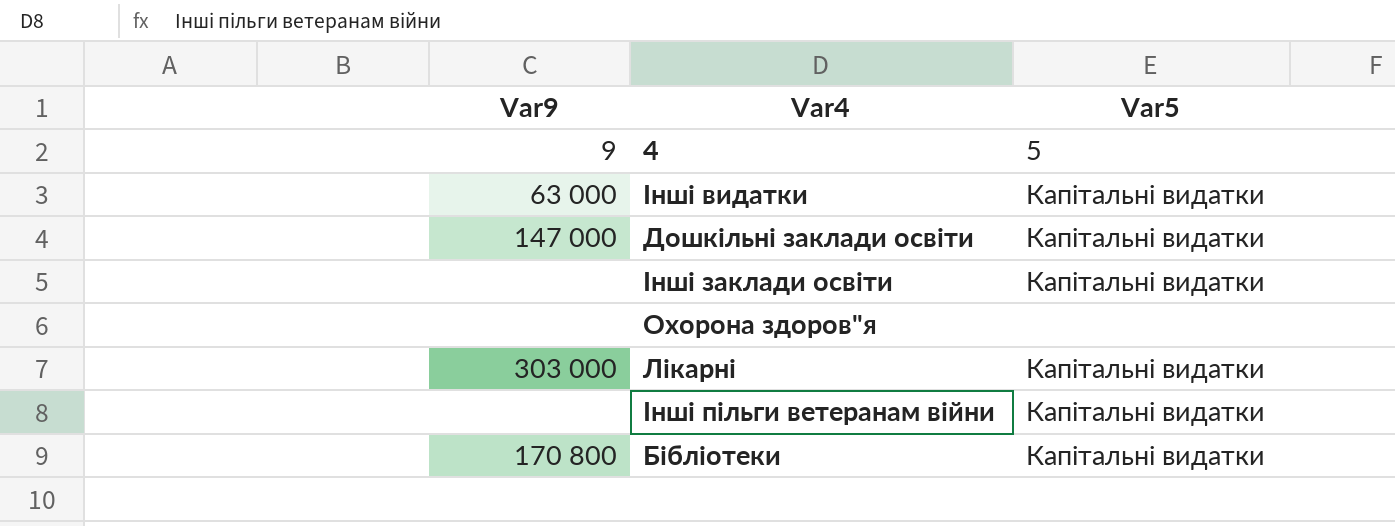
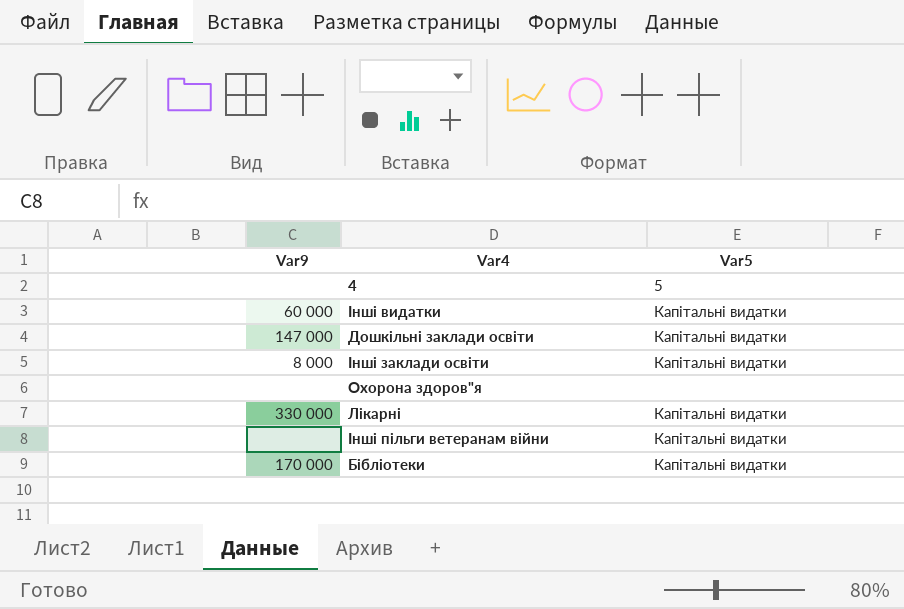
4 | Var9: 9 -> none
Інші видатки | Var9: 63 000 -> 60 000
Інші заклади освіти | Var9: none -> 8 000
Лікарні | Var9: 303 000 -> 330 000
Бібліотеки | Var9: 170 800 -> 170 000

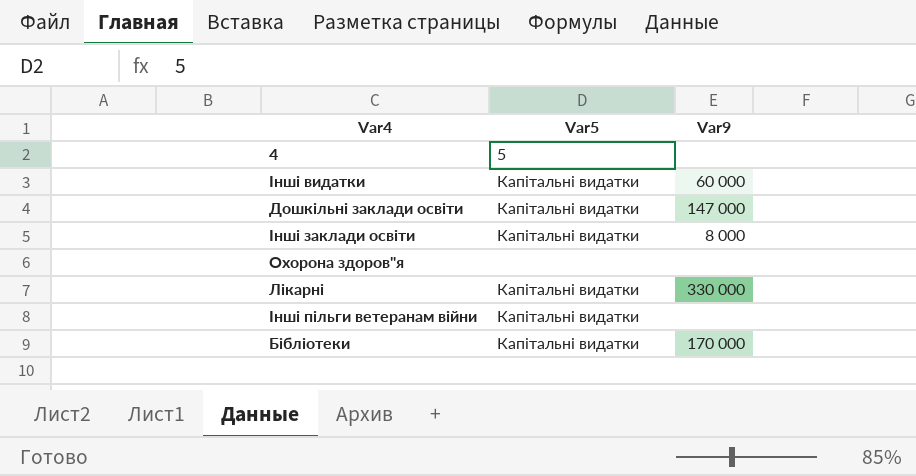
column Var9 | position: 1 -> 3

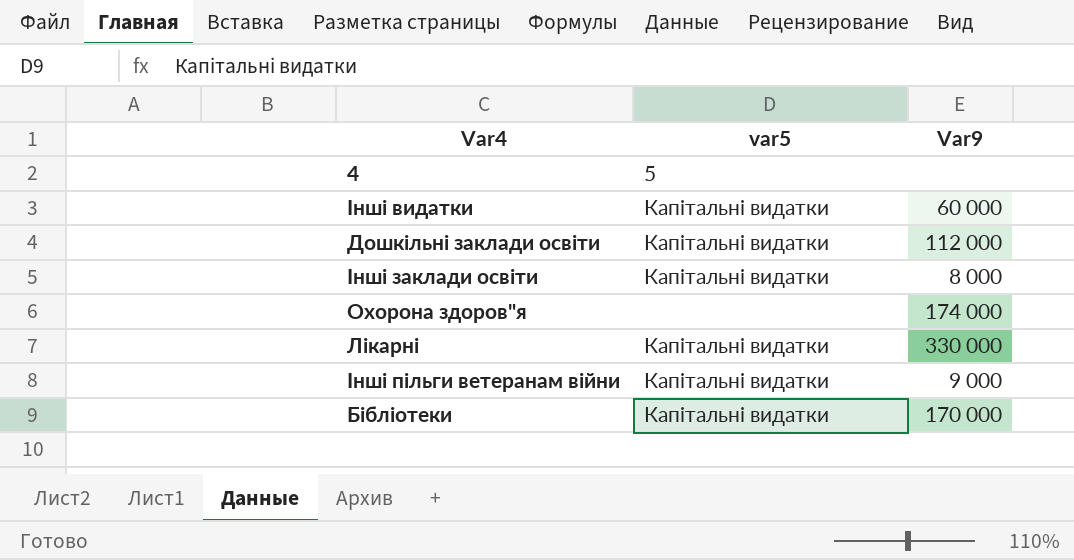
column name: Var5 -> var5
Дошкільні заклади освіти | Var9: 147 000 -> 112 000
Охорона здоров"я | Var9: none -> 174 000
Інші пільги ветеранам війни | Var9: none -> 9 000

